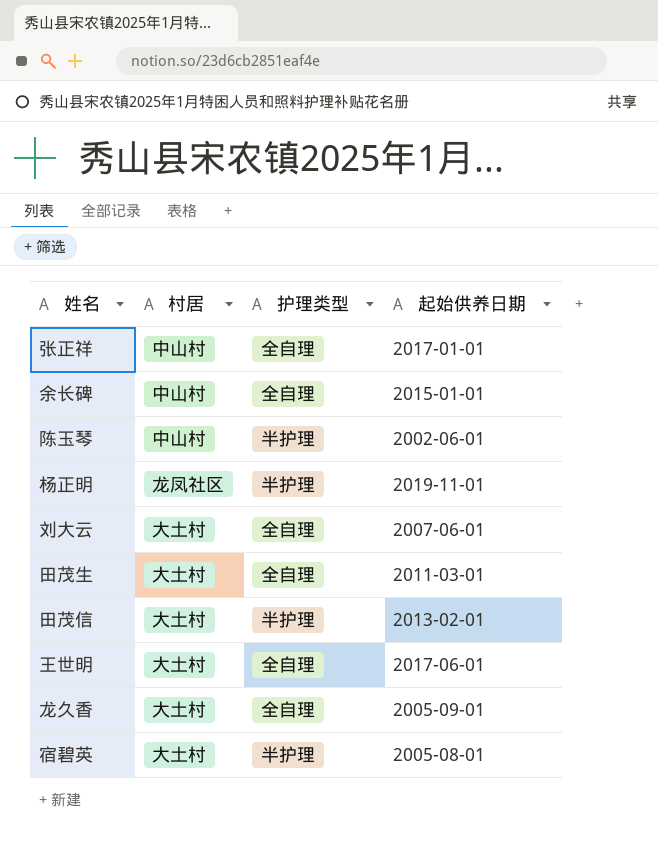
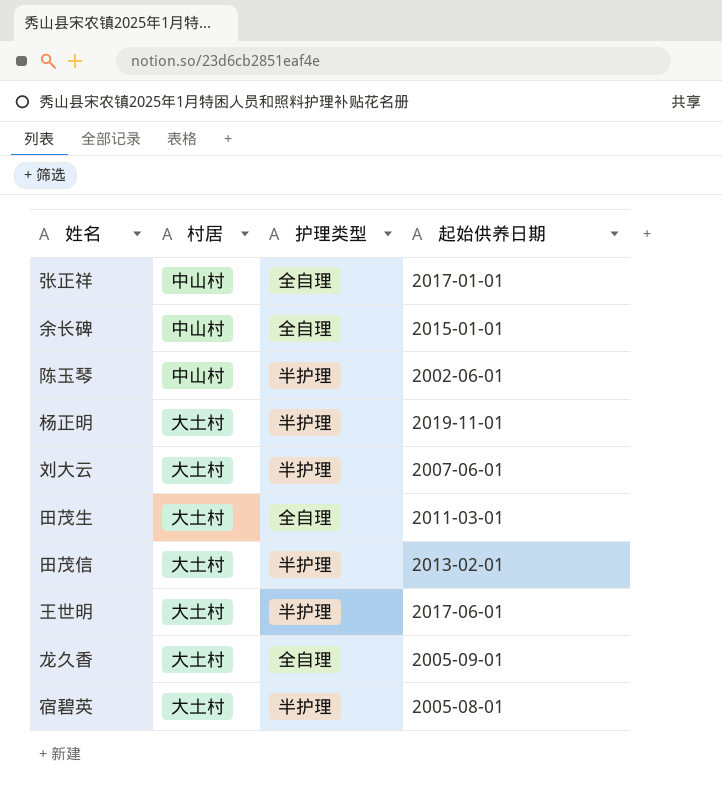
杨正明 | 村居: 龙凤社区 -> 大土村
刘大云 | 护理类型: 全自理 -> 半护理
王世明 | 护理类型: 全自理 -> 半护理

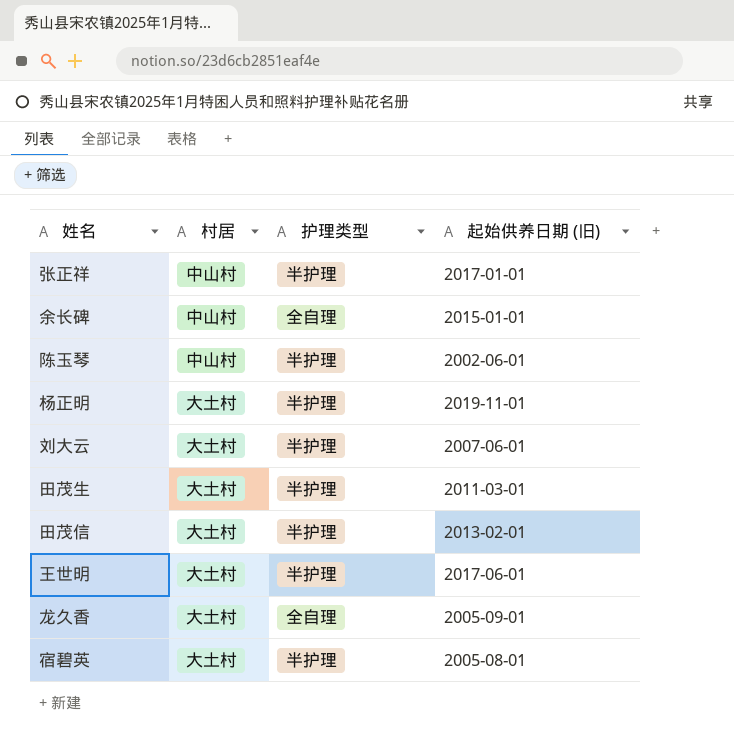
column name: 起始供养日期 -> 起始供养日期 (旧)
张正祥 | 护理类型: 全自理 -> 半护理
田茂生 | 护理类型: 全自理 -> 半护理

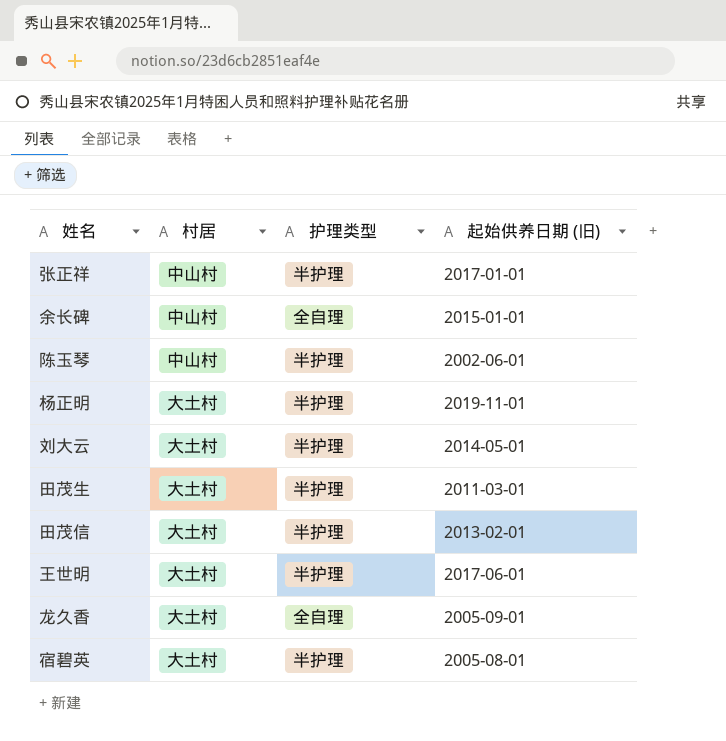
刘大云 | 起始供养日期 (旧): 2007-06-01 -> 2014-05-01

